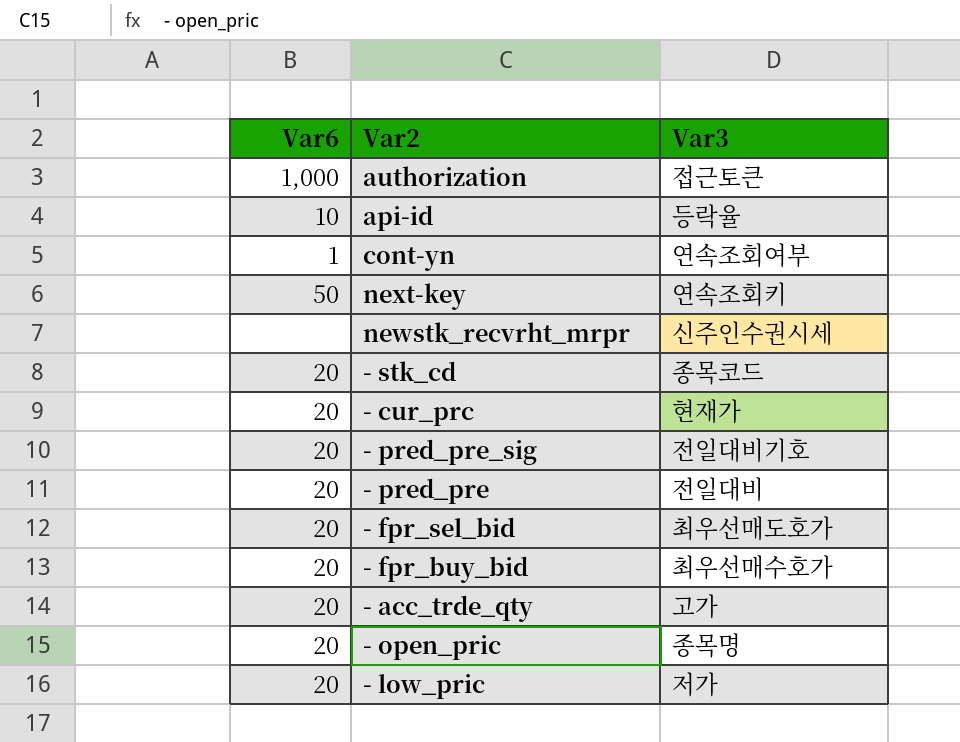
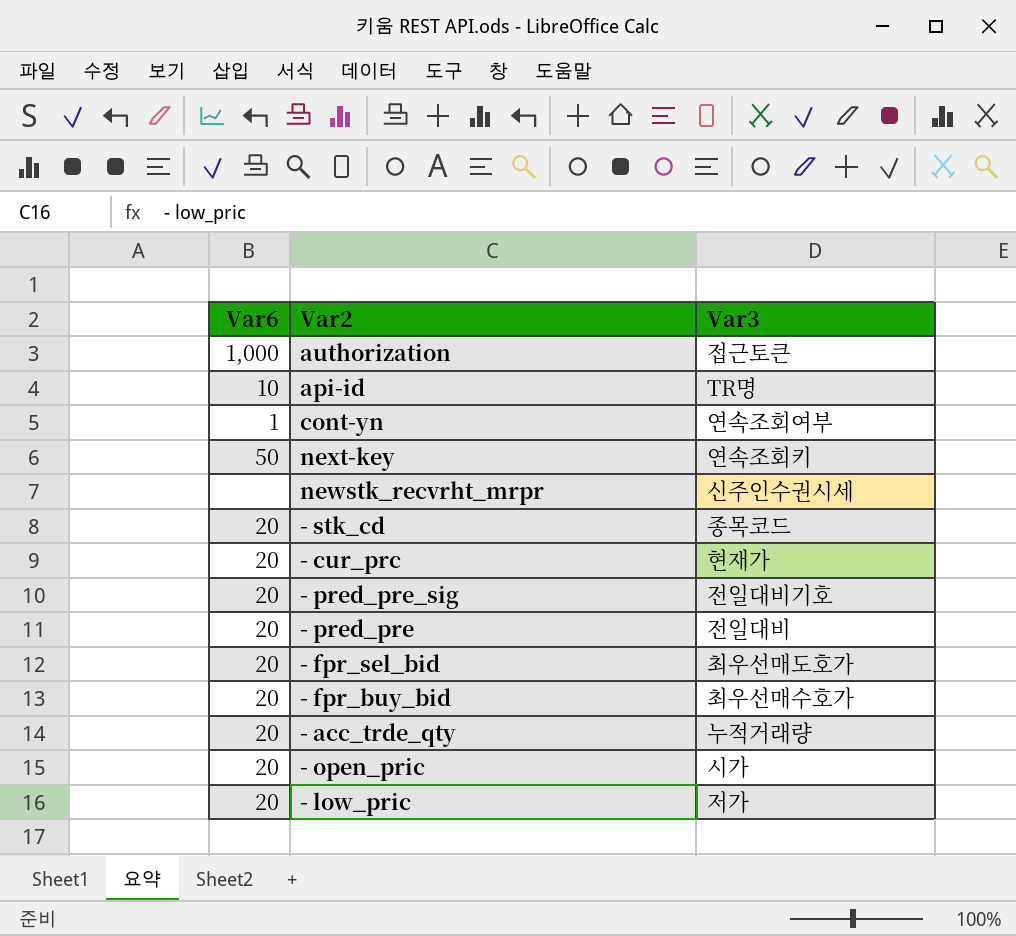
api-id | Var3: 등락율 -> TR명
- acc_trde_qty | Var3: 고가 -> 누적거래량
- open_pric | Var3: 종목명 -> 시가

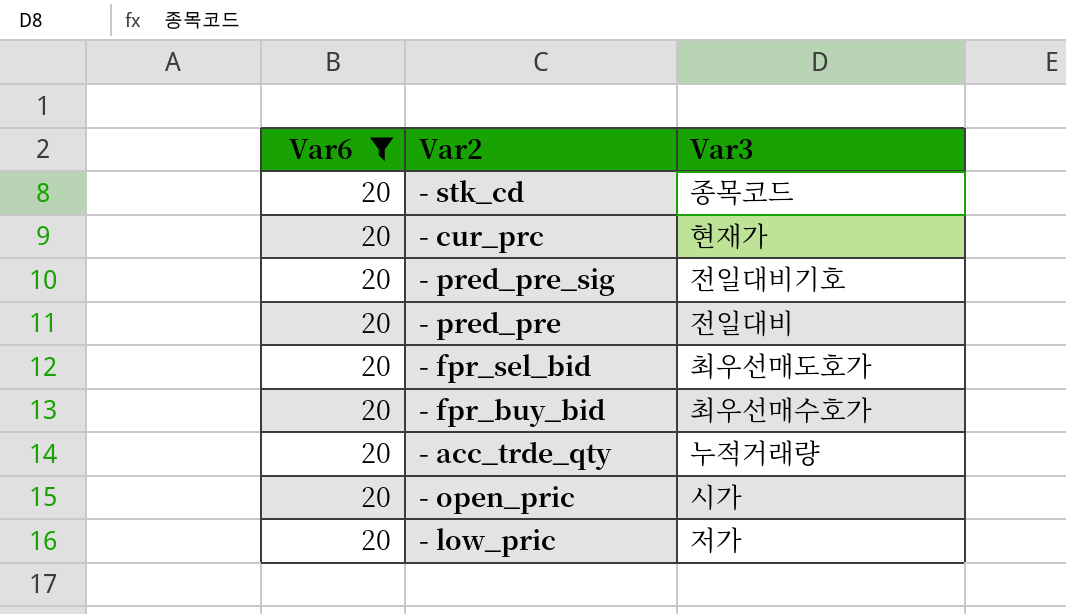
filter: none -> Var6 = 20

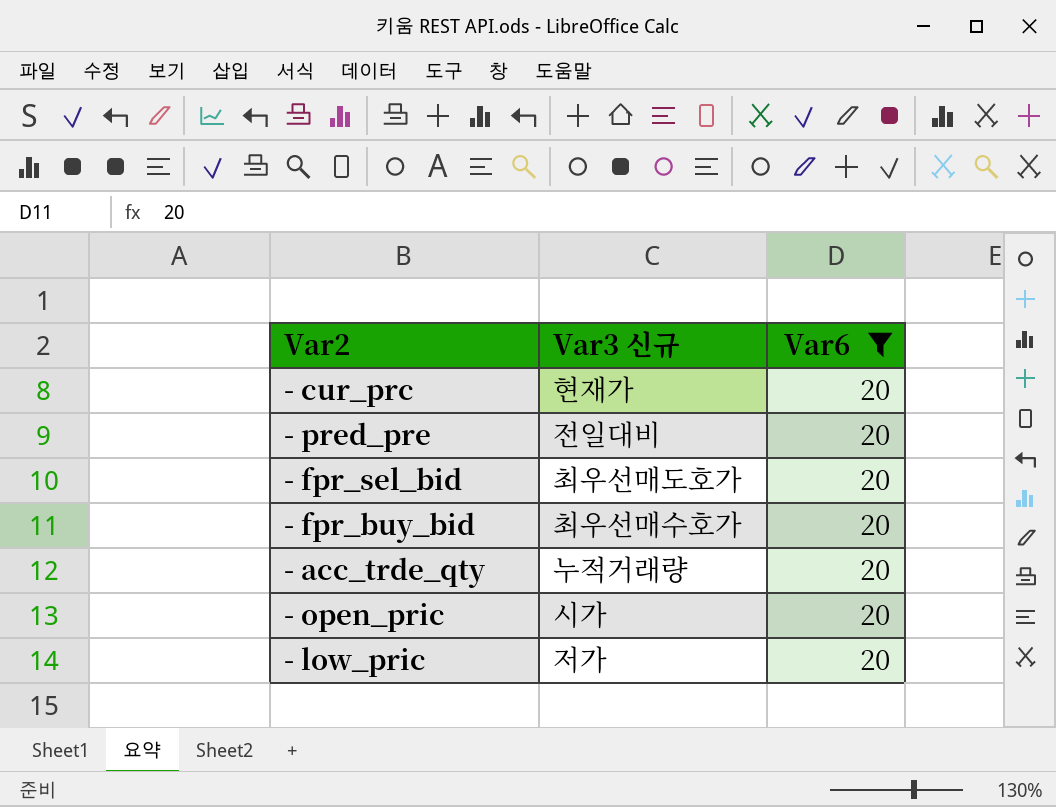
column name: Var3 -> Var3 신규
column Var6 | position: 1 -> 3
row - stk_cd: 20 | 종목코드 -> none
row - pred_pre_sig: 20 | 전일대비기호 -> none

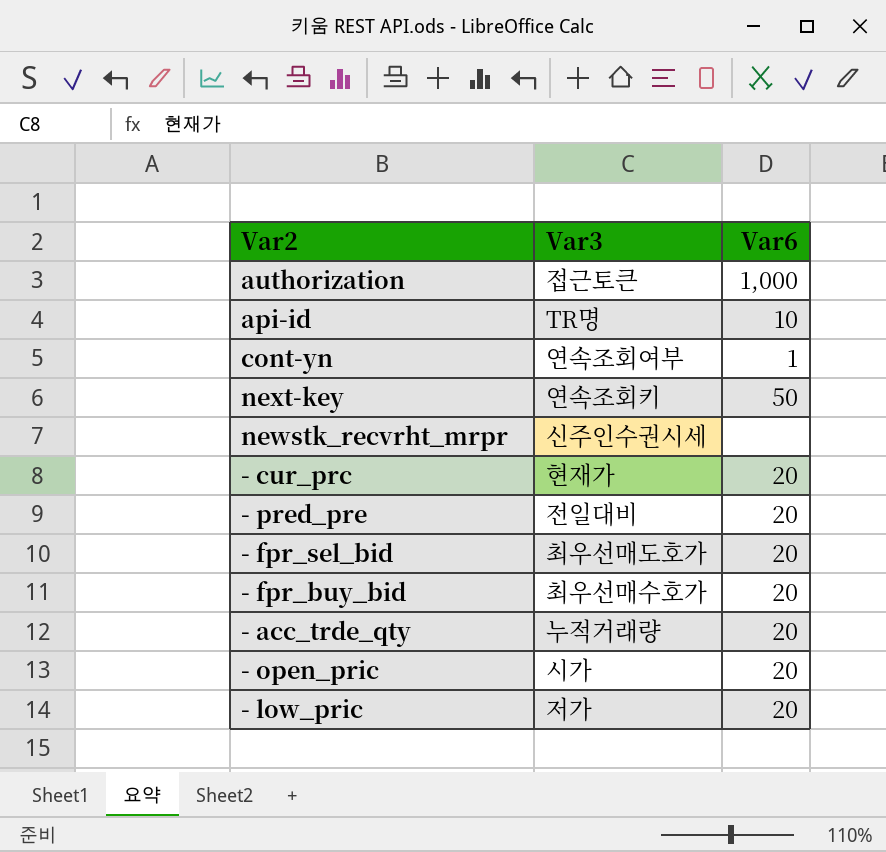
filter: Var6 = 20 -> none
column name: Var3 신규 -> Var3

